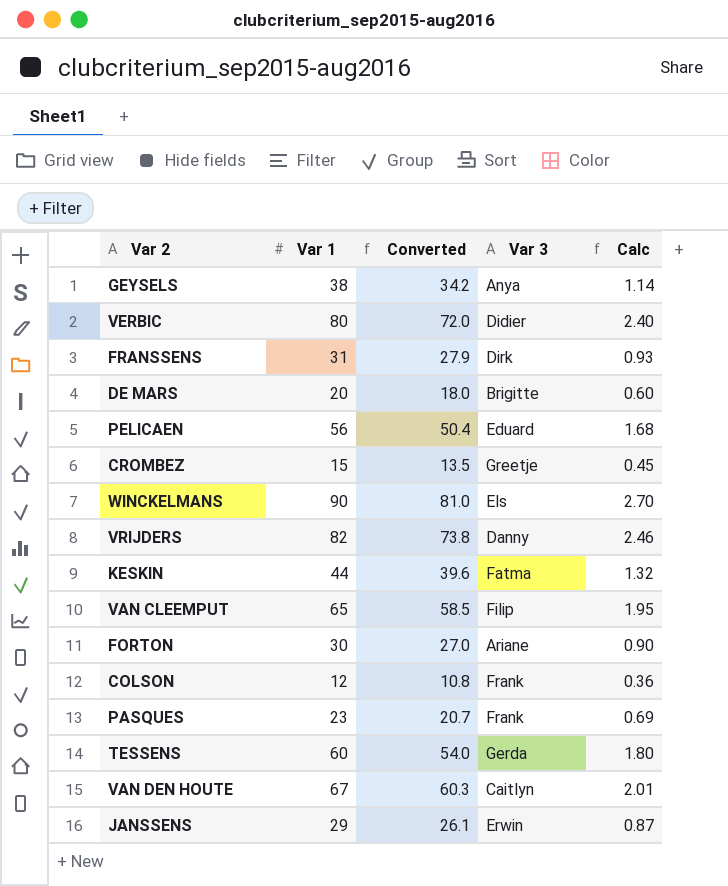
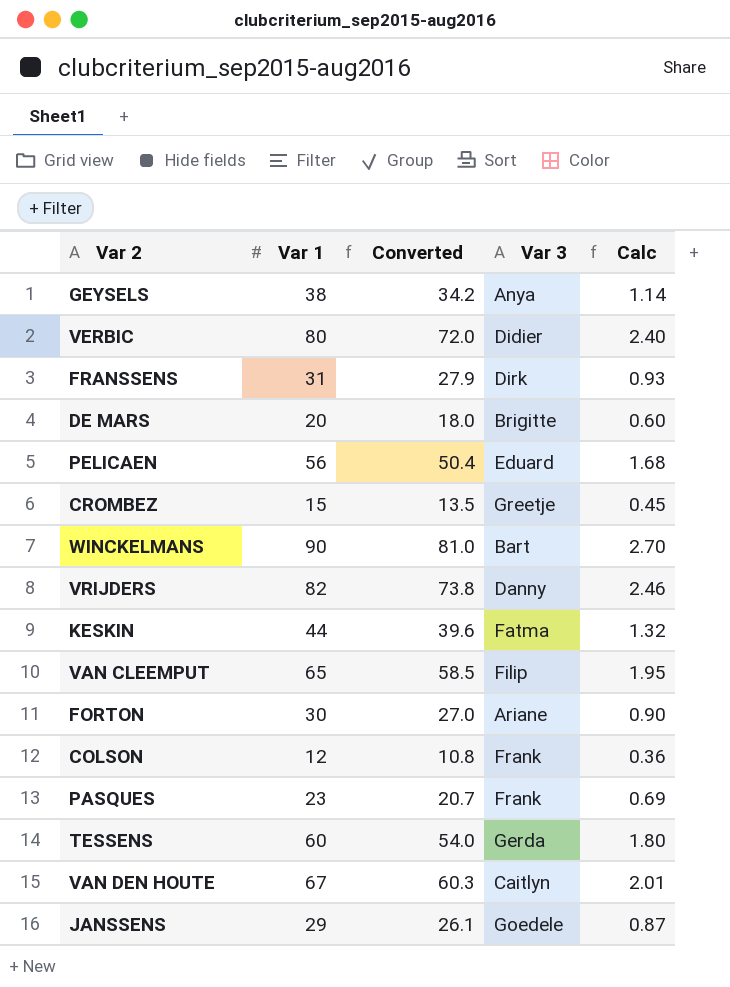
WINCKELMANS | Var 3: Els -> Bart
JANSSENS | Var 3: Erwin -> Goedele

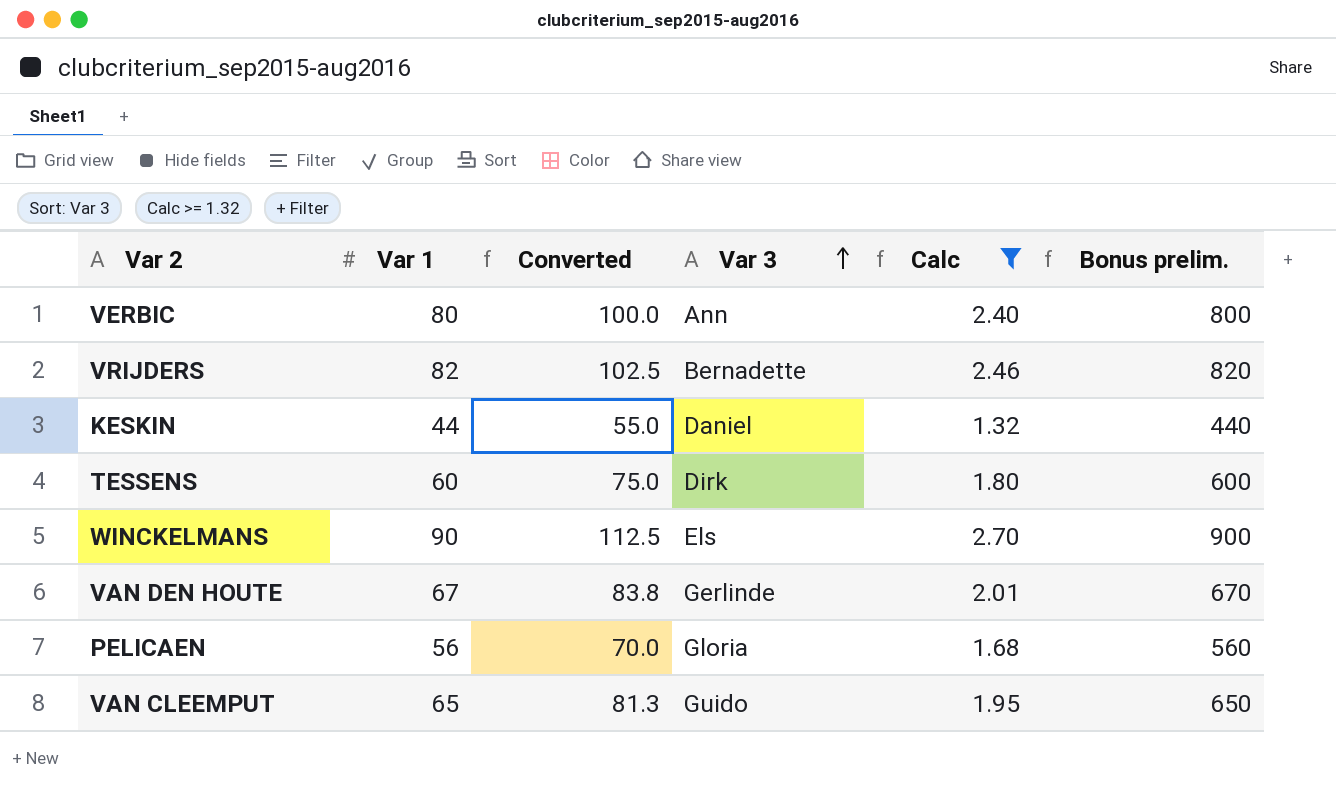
filter: none -> Calc >= 1.32
row order: none -> Var 3 ascending
column Converted | formula: [Var 1] * 0.9 -> [Var 1] * 1.25
column Bonus prelim. | formula: none -> [Var 1] * 10
VERBIC | Var 3: Didier -> Ann
VRIJDERS | Var 3: Danny -> Bernadette
KESKIN | Var 3: Fatma -> Daniel
TESSENS | Var 3: Gerda -> Dirk
WINCKELMANS | Var 3: Bart -> Els
VAN DEN HOUTE | Var 3: Caitlyn -> Gerlinde
PELICAEN | Var 3: Eduard -> Gloria
VAN CLEEMPUT | Var 3: Filip -> Guido

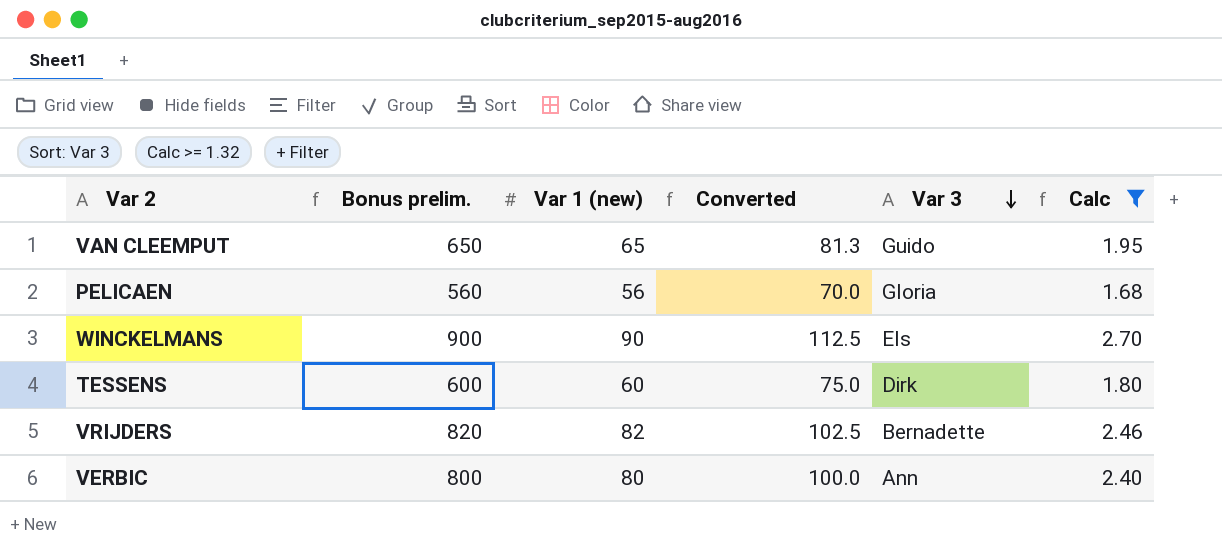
row order: Var 3 ascending -> Var 3 descending
column Bonus prelim. | position: 6 -> 2
column name: Var 1 -> Var 1 (new)
row KESKIN: 44 | 55.0 | Daniel | 1.32 | 440 -> none
row VAN DEN HOUTE: 67 | 83.8 | Gerlinde | 2.01 | 670 -> none

